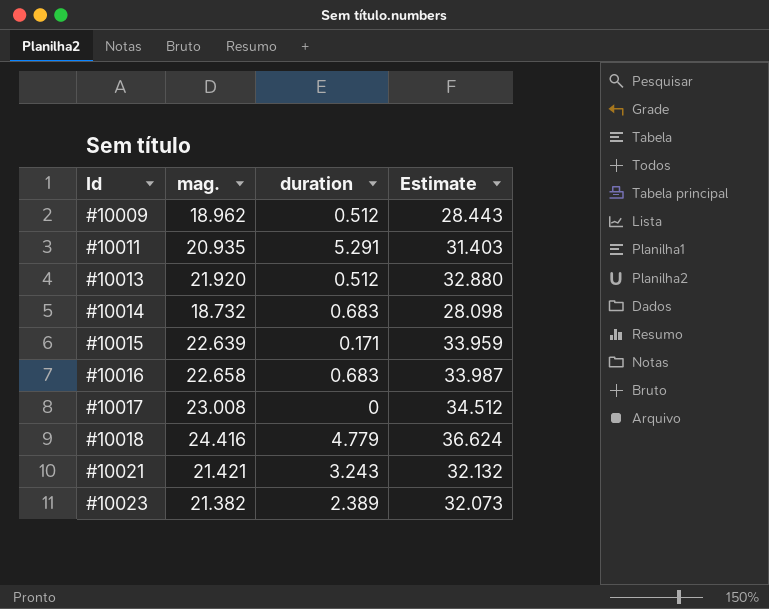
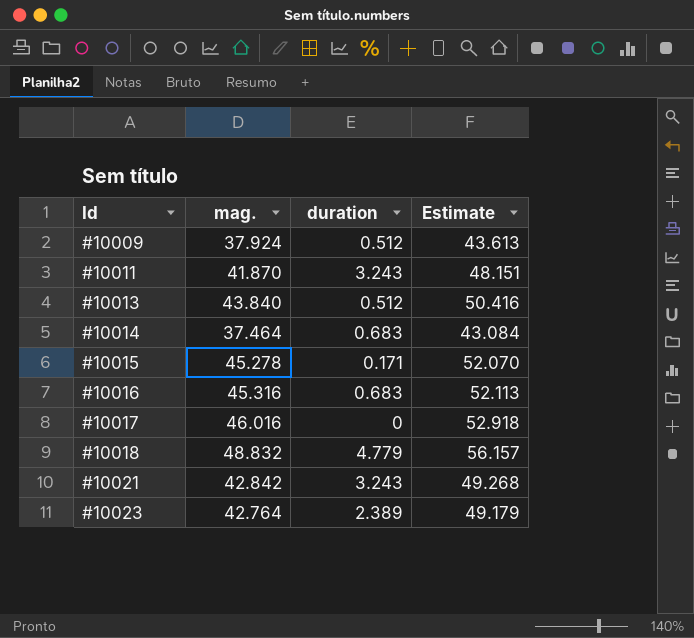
column Estimate | formula: [mag.] * 1.5 -> [mag.] * 1.15
#10009 | mag.: 18.962 -> 37.924
#10011 | mag.: 20.935 -> 41.870
#10011 | duration: 5.291 -> 3.243
#10013 | mag.: 21.920 -> 43.840
#10014 | mag.: 18.732 -> 37.464
#10015 | mag.: 22.639 -> 45.278
#10016 | mag.: 22.658 -> 45.316
#10017 | mag.: 23.008 -> 46.016
#10018 | mag.: 24.416 -> 48.832
#10021 | mag.: 21.421 -> 42.842
#10023 | mag.: 21.382 -> 42.764

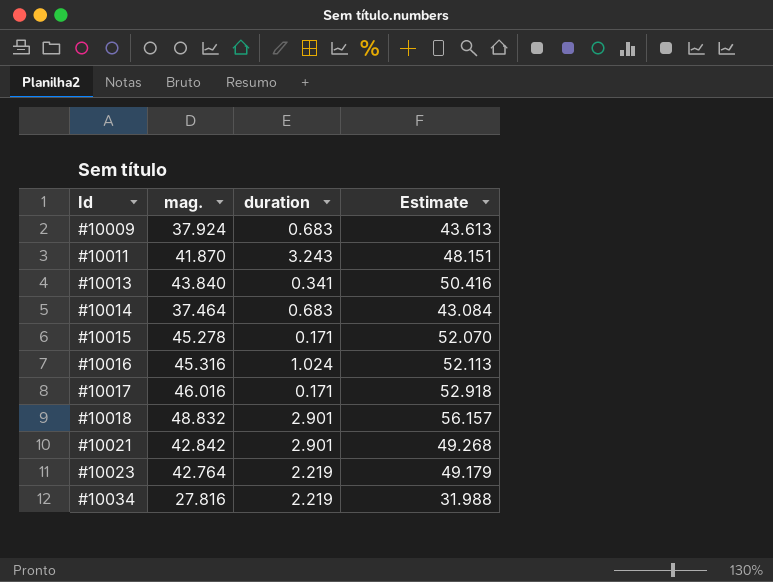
#10009 | duration: 0.512 -> 0.683
#10013 | duration: 0.512 -> 0.341
#10016 | duration: 0.683 -> 1.024
#10017 | duration: 0 -> 0.171
#10018 | duration: 4.779 -> 2.901
#10021 | duration: 3.243 -> 2.901
#10023 | duration: 2.389 -> 2.219
row #10034: none -> 27.816 | 2.219 | 31.988

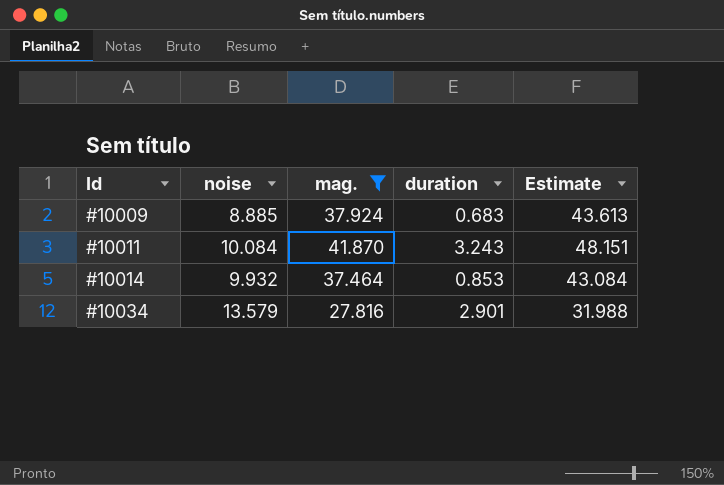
filter: none -> mag. <= 41.870
column noise | position: none -> 2
#10014 | duration: 0.683 -> 0.853
#10034 | duration: 2.219 -> 2.901

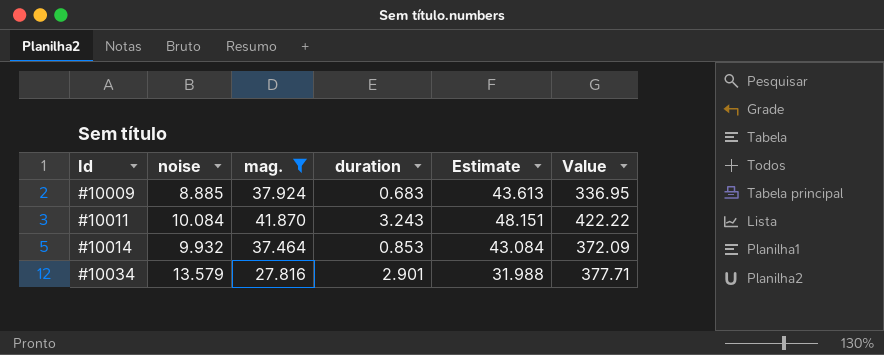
column Value | formula: none -> [noise] * [mag.]

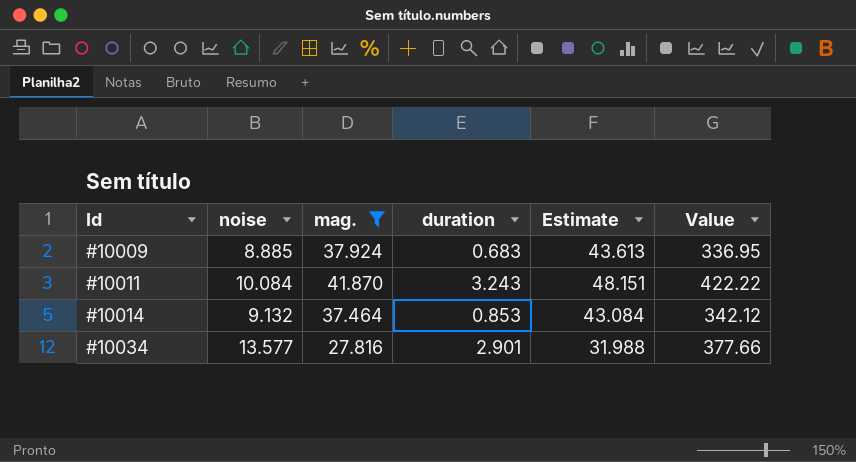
#10014 | noise: 9.932 -> 9.132
#10014 | Value: 372.09 -> 342.12
#10034 | noise: 13.579 -> 13.577
#10034 | Value: 377.71 -> 377.66

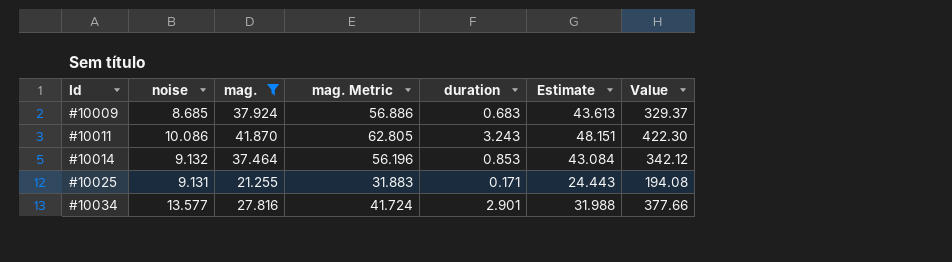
column mag. Metric | formula: none -> [mag.] * 1.5
#10009 | noise: 8.885 -> 8.685
#10009 | Value: 336.95 -> 329.37
#10011 | noise: 10.084 -> 10.086
#10011 | Value: 422.22 -> 422.30
row #10025: none -> 9.131 | 21.255 | 31.883 | 0.171 | 24.443 | 194.08

